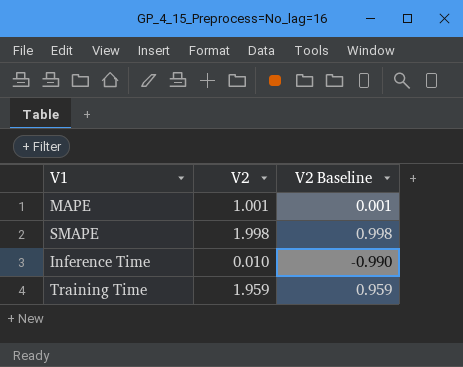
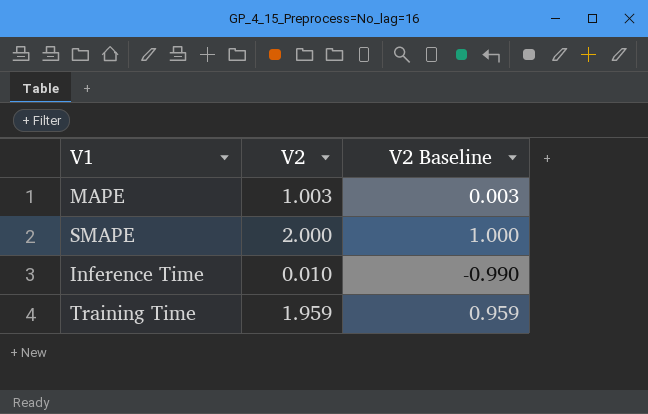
MAPE | V2: 1.001 -> 1.003
MAPE | V2 Baseline: 0.001 -> 0.003
SMAPE | V2: 1.998 -> 2.000
SMAPE | V2 Baseline: 0.998 -> 1.000

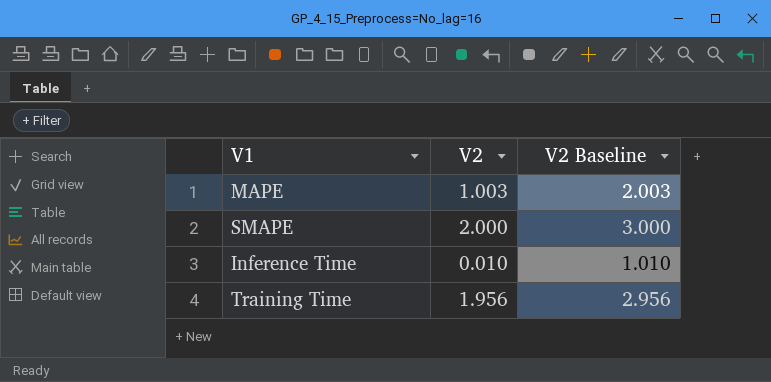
column V2 Baseline | formula: [V2] - 1 -> [V2] + 1
Training Time | V2: 1.959 -> 1.956

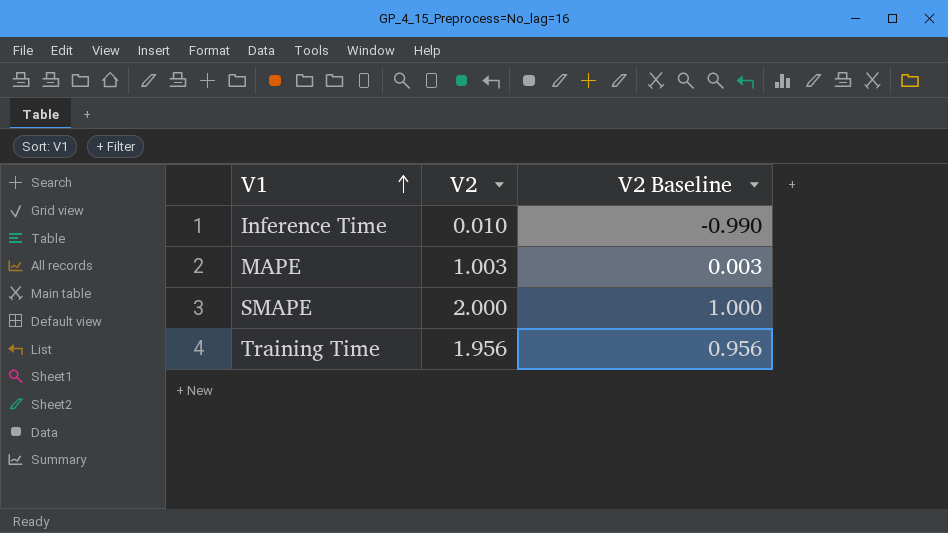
row order: none -> V1 ascending
column V2 Baseline | formula: [V2] + 1 -> [V2] - 1

